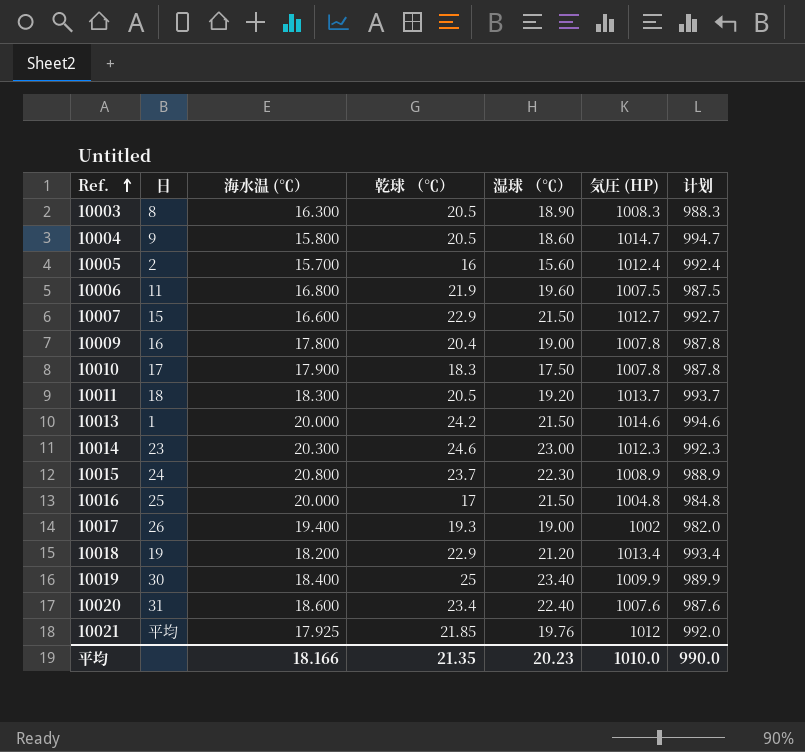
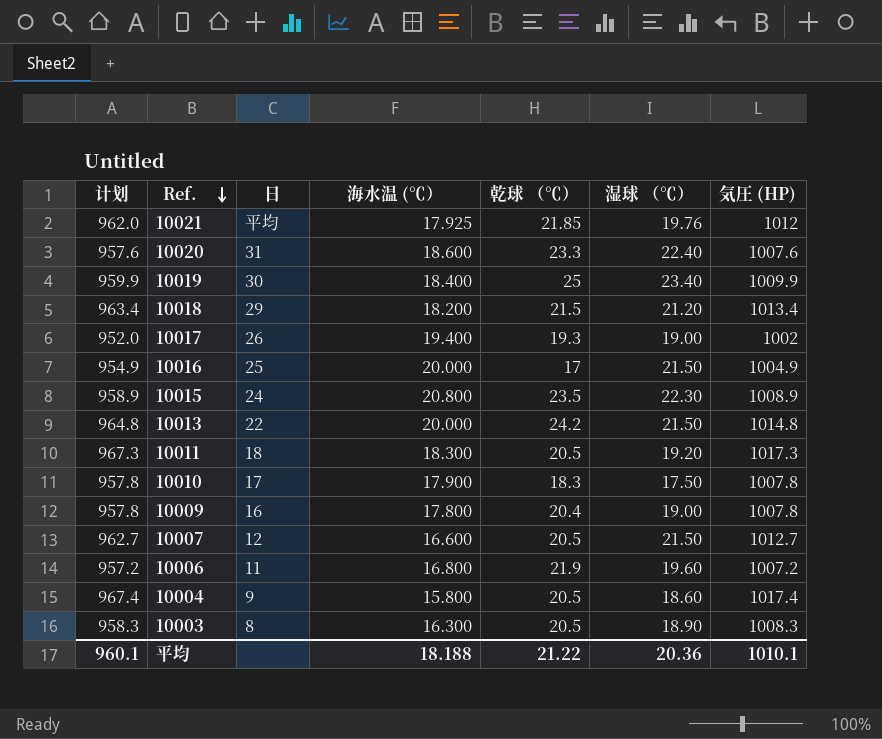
row order: Ref. ascending -> Ref. descending
column 计划 | formula: [気圧 (HP)] - 20 -> [気圧 (HP)] - 50
column 计划 | position: 7 -> 1
row 10005: 2 | 15.700 | 16 | 15.60 | 1012.4 | 992.4 -> none
row 10014: 23 | 20.300 | 24.6 | 23.00 | 1012.3 | 992.3 -> none
10020 | 乾球 （℃）: 23.4 -> 23.3
10018 | 日: 19 -> 29
10018 | 乾球 （℃）: 22.9 -> 21.5
10016 | 気圧 (HP): 1004.8 -> 1004.9
10015 | 乾球 （℃）: 23.7 -> 23.5
10013 | 日: 1 -> 22
10013 | 気圧 (HP): 1014.6 -> 1014.8
10011 | 気圧 (HP): 1013.7 -> 1017.3
10007 | 日: 15 -> 12
10007 | 乾球 （℃）: 22.9 -> 20.5
10006 | 気圧 (HP): 1007.5 -> 1007.2
10004 | 気圧 (HP): 1014.7 -> 1017.4
平均 | 计划: 990.0 -> 960.1
平均 | 海水温 (℃）: 18.166 -> 18.188
平均 | 乾球 （℃）: 21.35 -> 21.22
平均 | 湿球 （℃）: 20.23 -> 20.36
平均 | 気圧 (HP): 1010.0 -> 1010.1

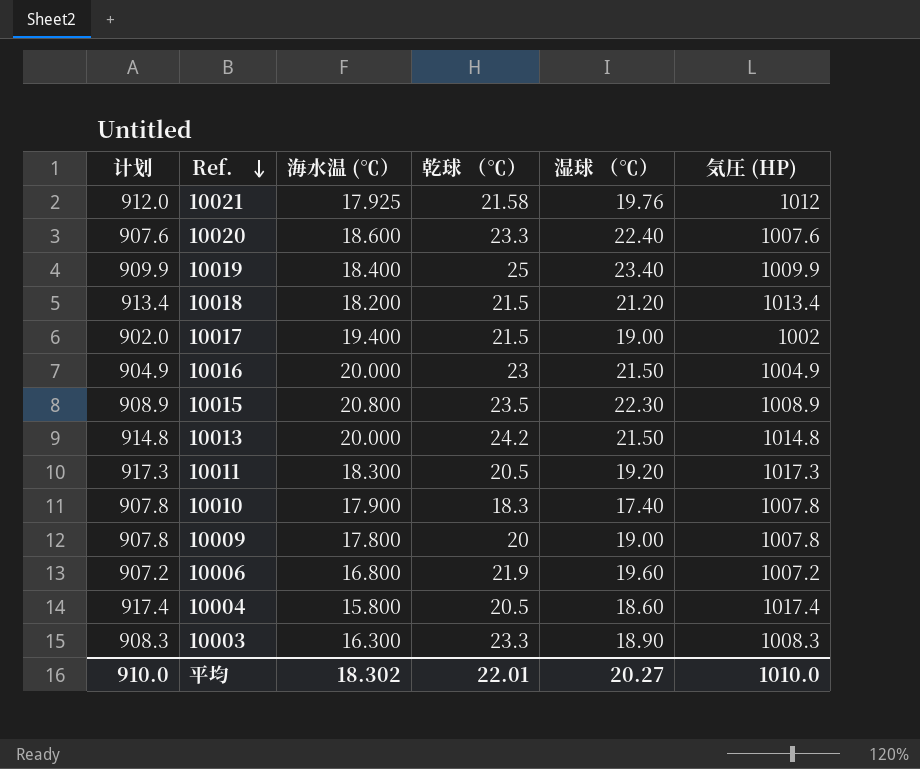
column 日 | position: 3 -> none
column 计划 | formula: [気圧 (HP)] - 50 -> [気圧 (HP)] - 100
row 10007: 962.7 | 12 | 16.600 | 20.5 | 21.50 | 1012.7 -> none
10021 | 乾球 （℃）: 21.85 -> 21.58
10017 | 乾球 （℃）: 19.3 -> 21.5
10016 | 乾球 （℃）: 17 -> 23
10010 | 湿球 （℃）: 17.50 -> 17.40
10009 | 乾球 （℃）: 20.4 -> 20
10003 | 乾球 （℃）: 20.5 -> 23.3
平均 | 计划: 960.1 -> 910.0
平均 | 海水温 (℃）: 18.188 -> 18.302
平均 | 乾球 （℃）: 21.22 -> 22.01
平均 | 湿球 （℃）: 20.36 -> 20.27
平均 | 気圧 (HP): 1010.1 -> 1010.0

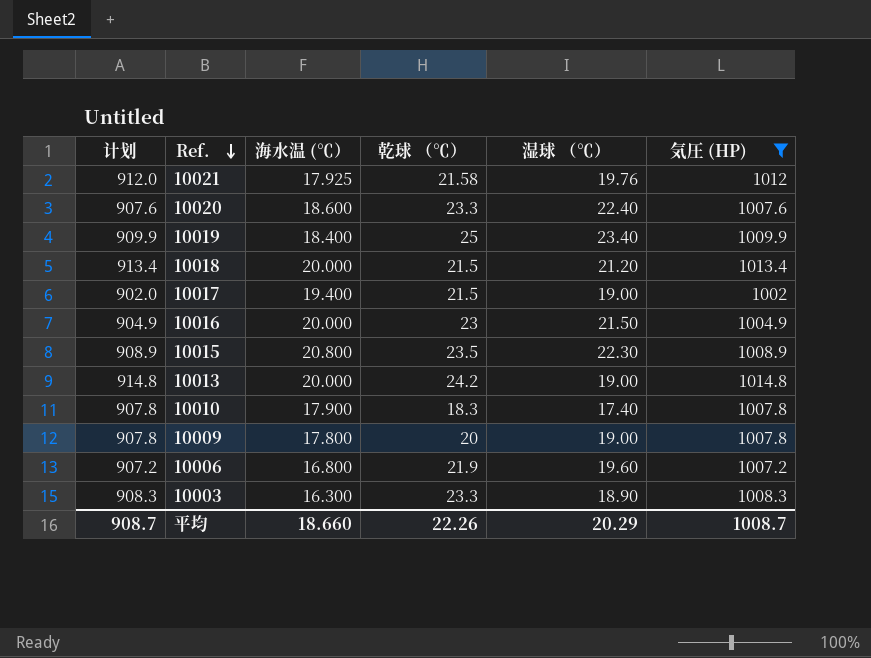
filter: none -> 気圧 (HP) <= 1014.8
10018 | 海水温 (℃）: 18.200 -> 20.000
10013 | 湿球 （℃）: 21.50 -> 19.00
平均 | 计划: 910.0 -> 908.7
平均 | 海水温 (℃）: 18.302 -> 18.660
平均 | 乾球 （℃）: 22.01 -> 22.26
平均 | 湿球 （℃）: 20.27 -> 20.29
平均 | 気圧 (HP): 1010.0 -> 1008.7

